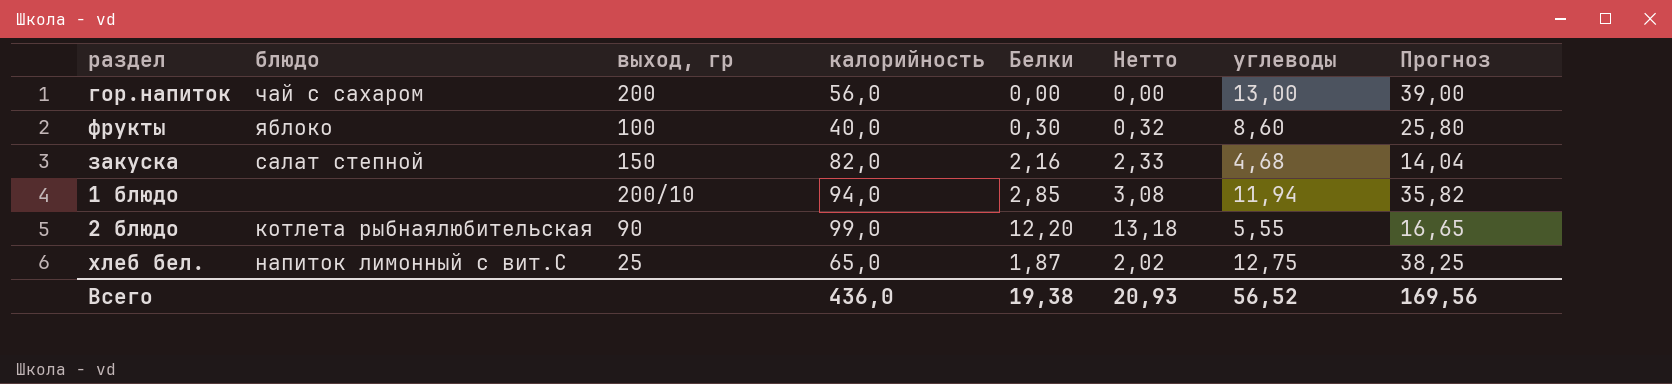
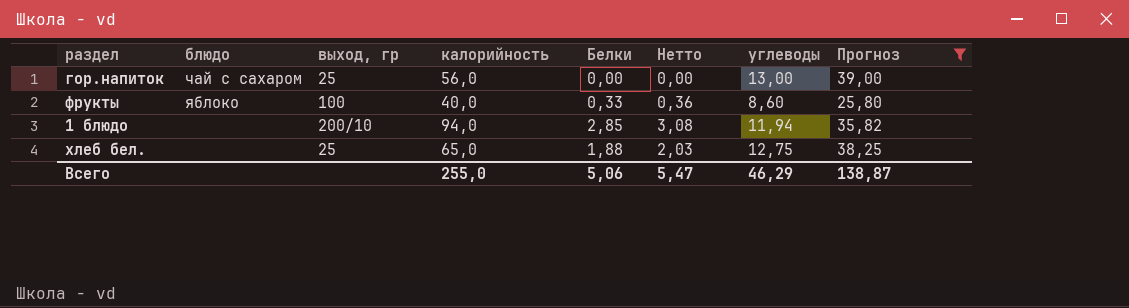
filter: none -> Прогноз >= 25,80
гор.напиток | выход, гр: 200 -> 25
фрукты | Белки: 0,30 -> 0,33
фрукты | Нетто: 0,32 -> 0,36
хлеб бел. | блюдо: напиток лимонный с вит.С -> none
хлеб бел. | Белки: 1,87 -> 1,88
хлеб бел. | Нетто: 2,02 -> 2,03
Всего | калорийность: 436,0 -> 255,0
Всего | Белки: 19,38 -> 5,06
Всего | Нетто: 20,93 -> 5,47
Всего | углеводы: 56,52 -> 46,29
Всего | Прогноз: 169,56 -> 138,87

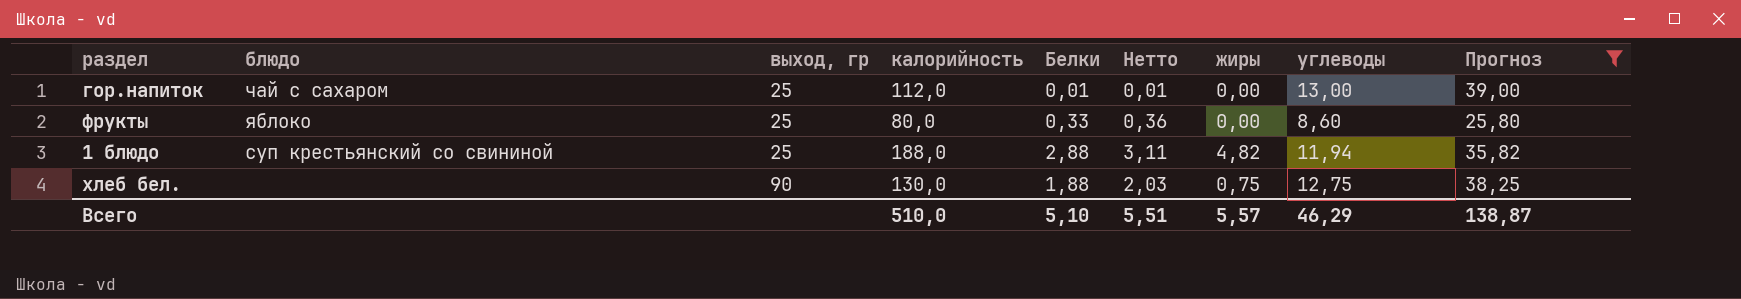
column жиры | position: none -> 7
гор.напиток | калорийность: 56,0 -> 112,0
гор.напиток | Белки: 0,00 -> 0,01
гор.напиток | Нетто: 0,00 -> 0,01
фрукты | выход, гр: 100 -> 25
фрукты | калорийность: 40,0 -> 80,0
1 блюдо | блюдо: none -> суп крестьянский со свининой
1 блюдо | выход, гр: 200/10 -> 25
1 блюдо | калорийность: 94,0 -> 188,0
1 блюдо | Белки: 2,85 -> 2,88
1 блюдо | Нетто: 3,08 -> 3,11
хлеб бел. | выход, гр: 25 -> 90
хлеб бел. | калорийность: 65,0 -> 130,0
Всего | калорийность: 255,0 -> 510,0
Всего | Белки: 5,06 -> 5,10
Всего | Нетто: 5,47 -> 5,51

